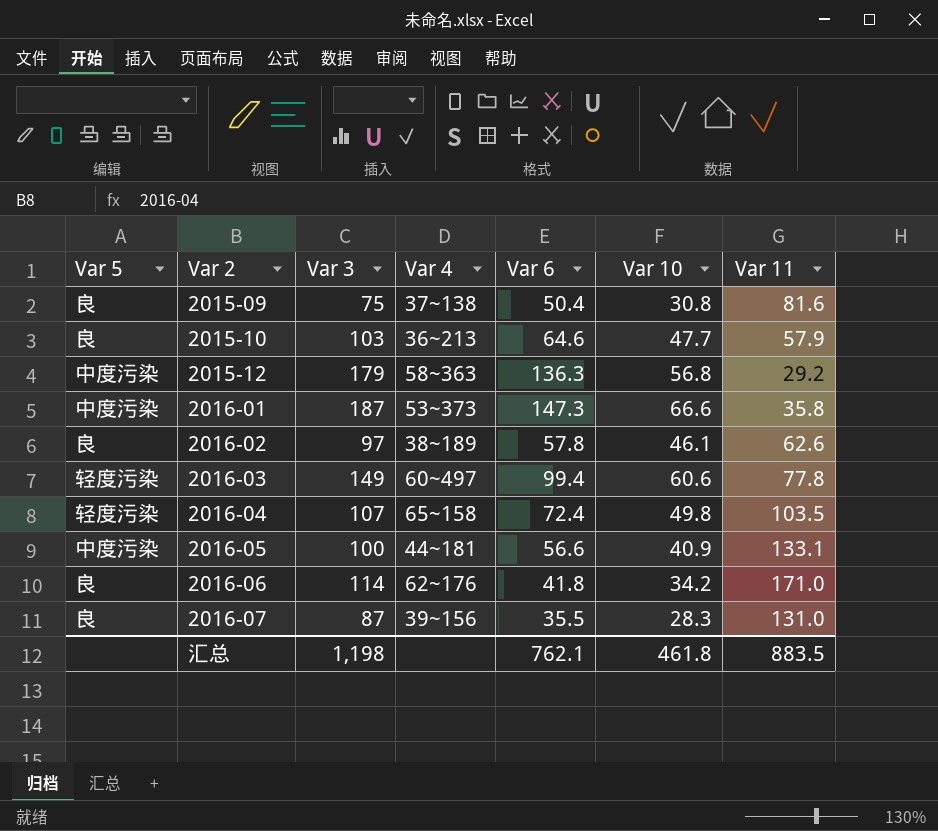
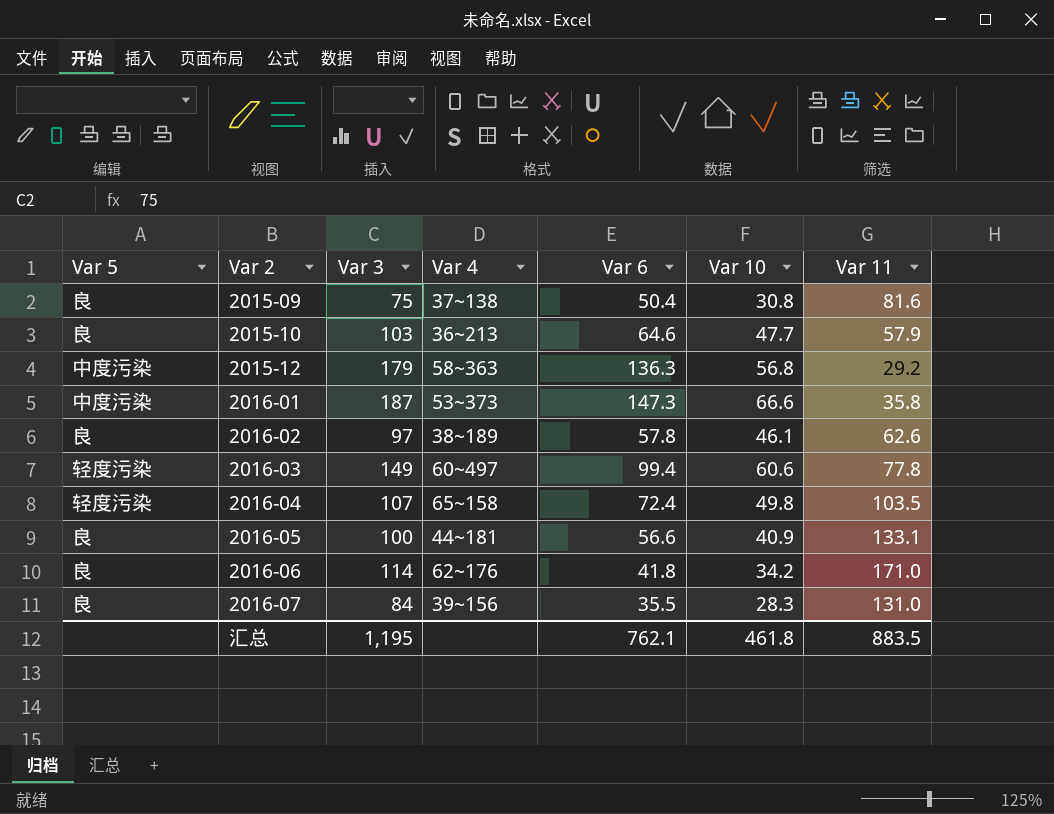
2016-05 | Var 5: 中度污染 -> 良
2016-07 | Var 3: 87 -> 84
汇总 | Var 3: 1,198 -> 1,195

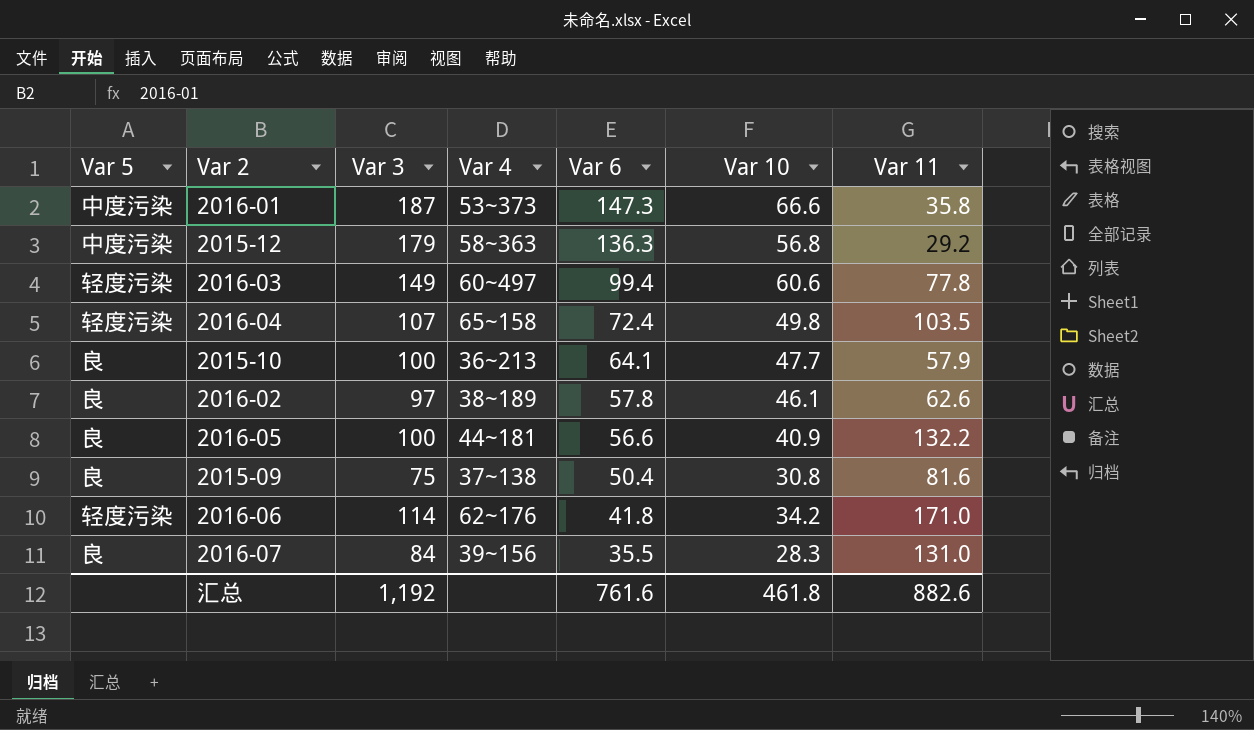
row order: Var 2 ascending -> Var 6 descending
2015-10 | Var 3: 103 -> 100
2015-10 | Var 6: 64.6 -> 64.1
2016-05 | Var 11: 133.1 -> 132.2
2016-06 | Var 5: 良 -> 轻度污染
汇总 | Var 3: 1,195 -> 1,192
汇总 | Var 6: 762.1 -> 761.6
汇总 | Var 11: 883.5 -> 882.6

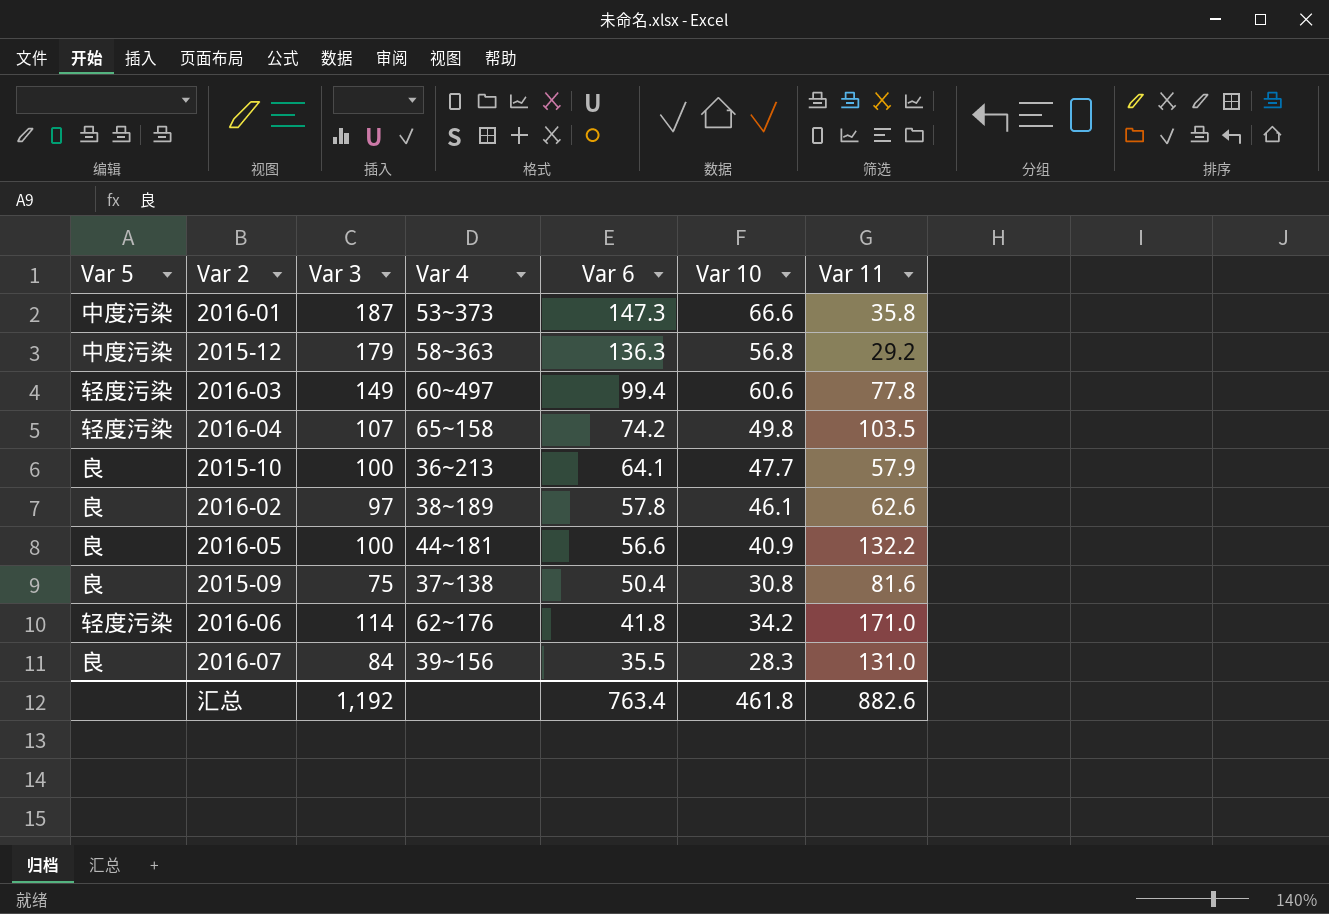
2016-04 | Var 6: 72.4 -> 74.2
汇总 | Var 6: 761.6 -> 763.4

